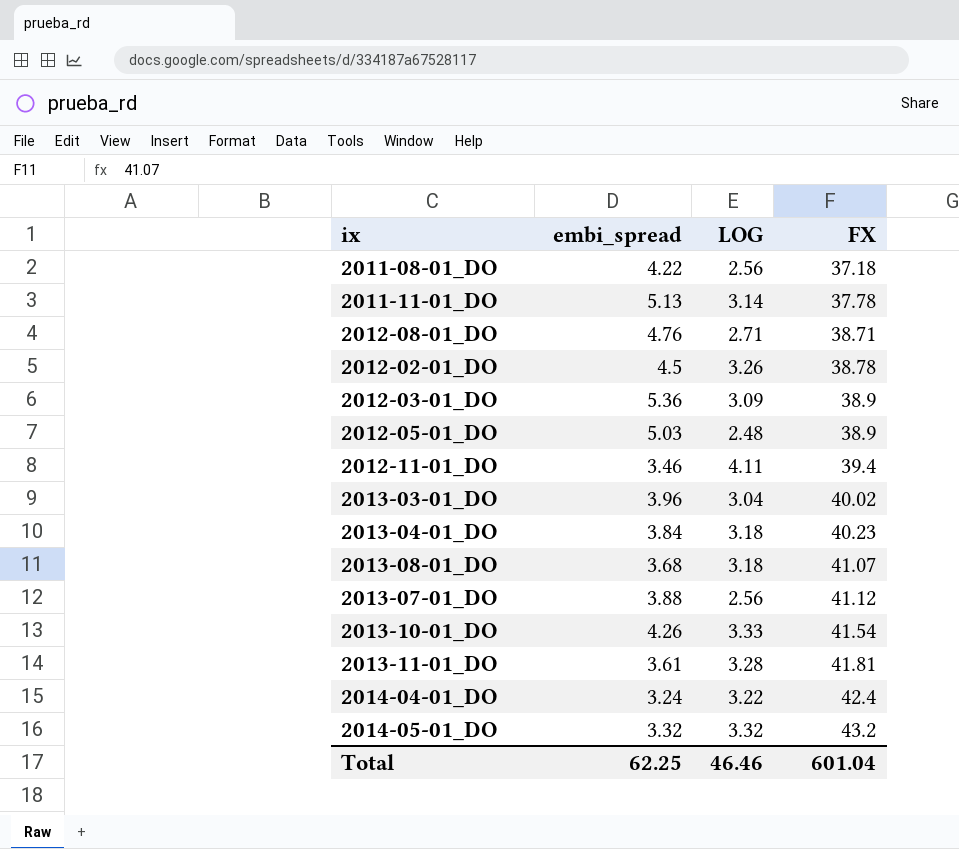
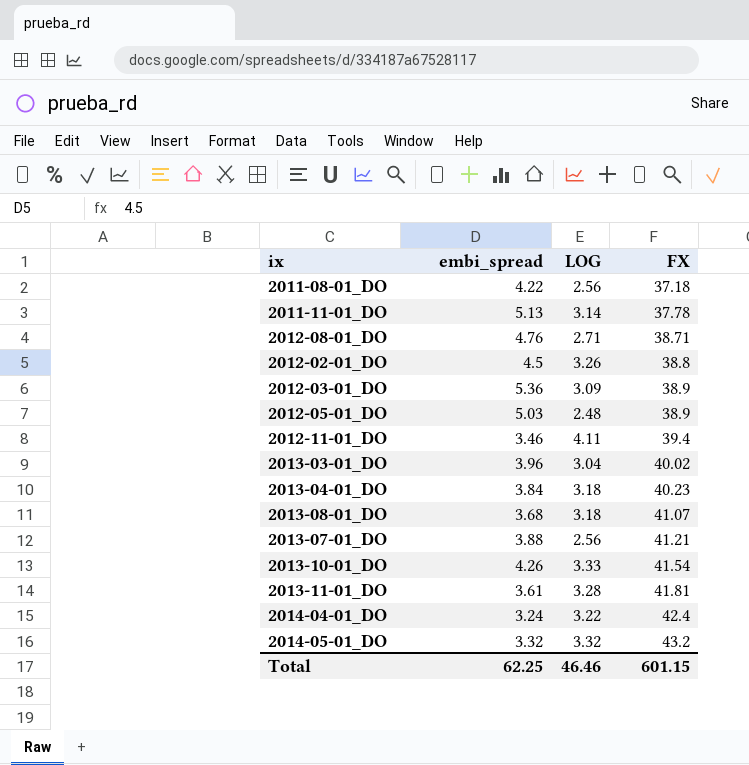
2012-02-01_DO | FX: 38.78 -> 38.8
2013-07-01_DO | FX: 41.12 -> 41.21
Total | FX: 601.04 -> 601.15

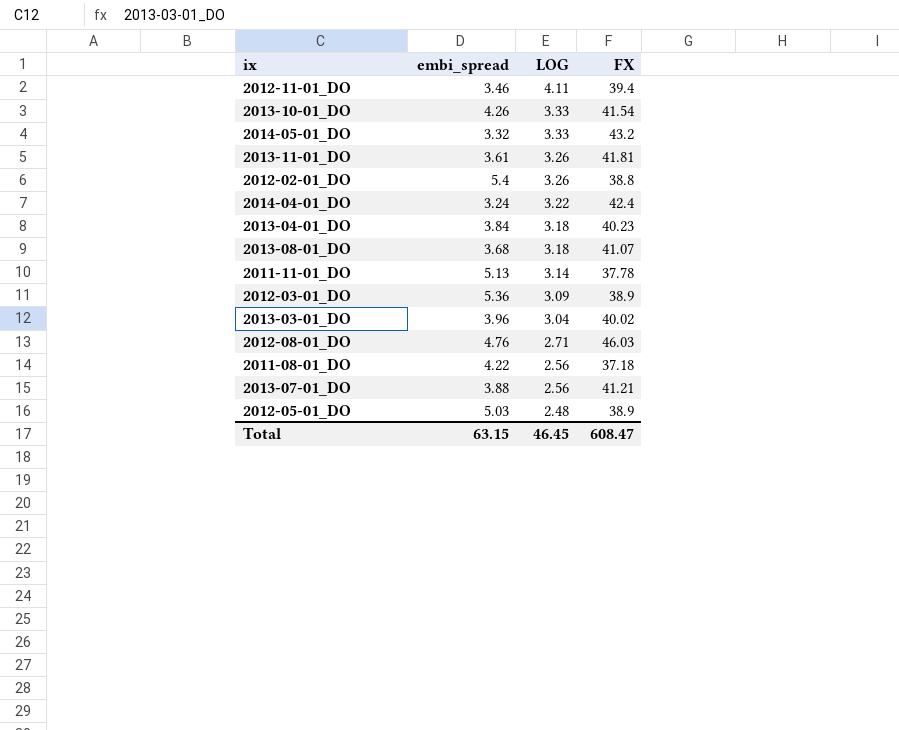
row order: FX ascending -> LOG descending
2014-05-01_DO | LOG: 3.32 -> 3.33
2013-11-01_DO | LOG: 3.28 -> 3.26
2012-02-01_DO | embi_spread: 4.5 -> 5.4
2012-08-01_DO | FX: 38.71 -> 46.03
Total | embi_spread: 62.25 -> 63.15
Total | LOG: 46.46 -> 46.45
Total | FX: 601.15 -> 608.47

